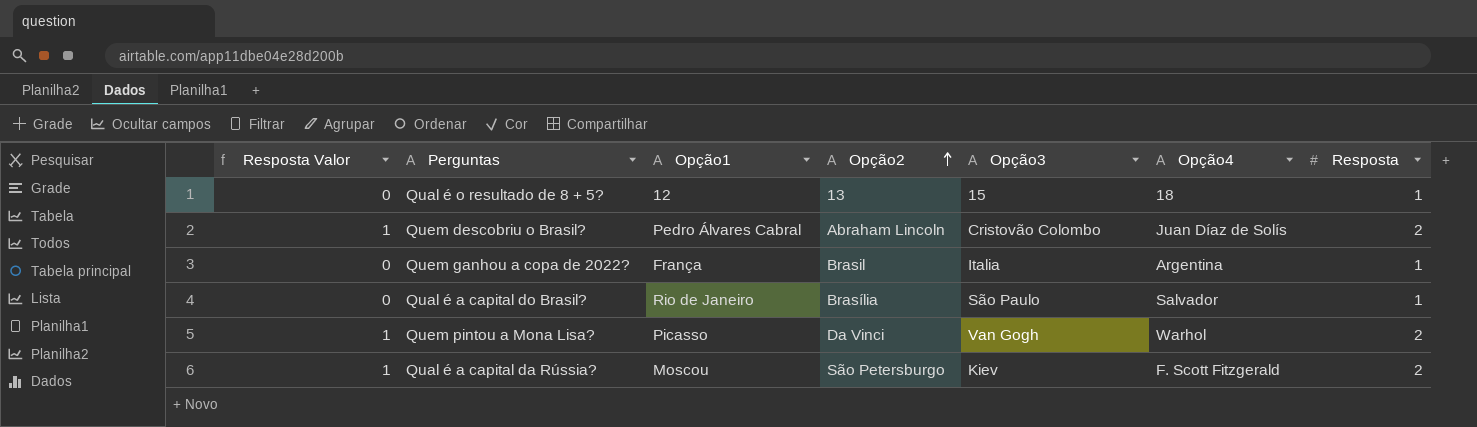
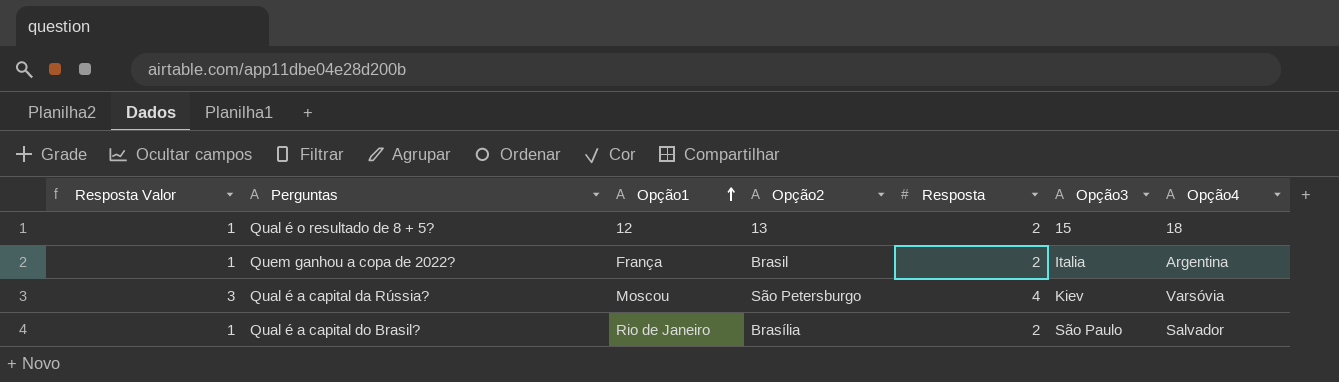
row order: Opção2 ascending -> Opção1 ascending
column Resposta | position: 7 -> 5
row Quem descobriu o Brasil?: 1 | Pedro Álvares Cabral | Abraham Lincoln | Cristovão Colombo | Juan Díaz de Solís | 2 -> none
row Quem pintou a Mona Lisa?: 1 | Picasso | Da Vinci | Van Gogh | Warhol | 2 -> none
Qual é o resultado de 8 + 5? | Resposta Valor: 0 -> 1
Qual é o resultado de 8 + 5? | Resposta: 1 -> 2
Quem ganhou a copa de 2022? | Resposta Valor: 0 -> 1
Quem ganhou a copa de 2022? | Resposta: 1 -> 2
Qual é a capital da Rússia? | Resposta Valor: 1 -> 3
Qual é a capital da Rússia? | Resposta: 2 -> 4
Qual é a capital da Rússia? | Opção4: F. Scott Fitzgerald -> Varsóvia
Qual é a capital do Brasil? | Resposta Valor: 0 -> 1
Qual é a capital do Brasil? | Resposta: 1 -> 2

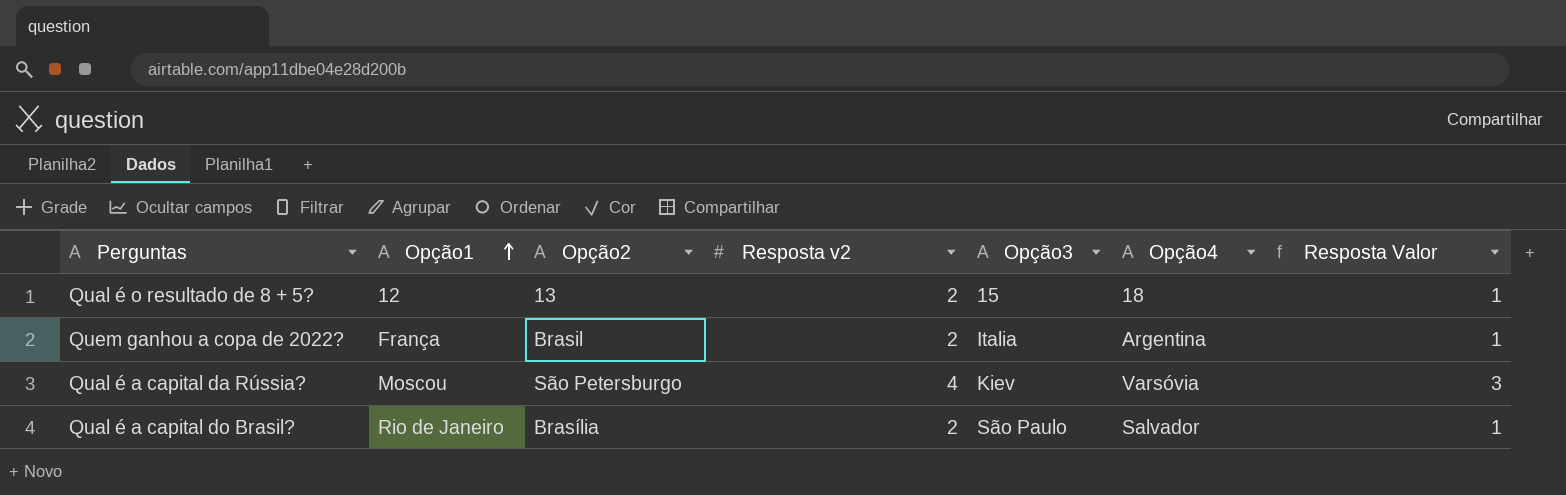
column name: Resposta -> Resposta v2
column Resposta Valor | position: 1 -> 7

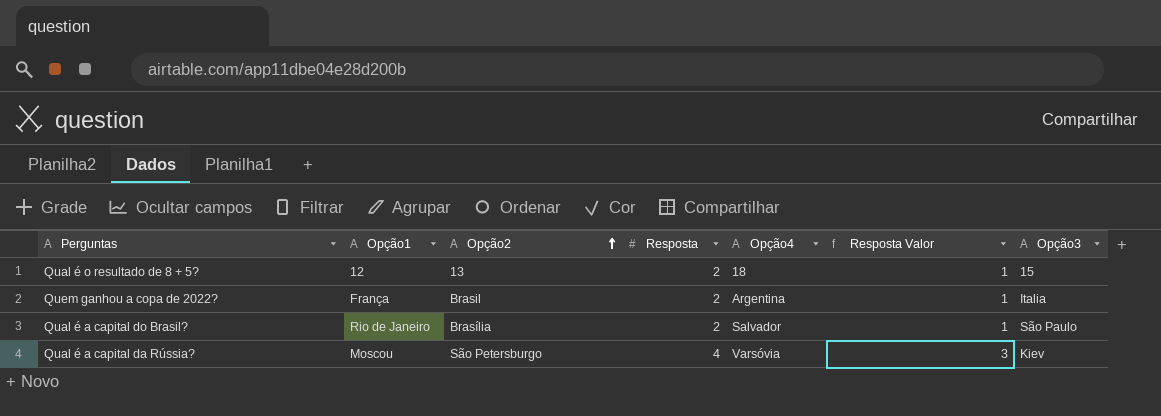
row order: Opção1 ascending -> Opção2 ascending
column name: Resposta v2 -> Resposta
column Opção3 | position: 5 -> 7

